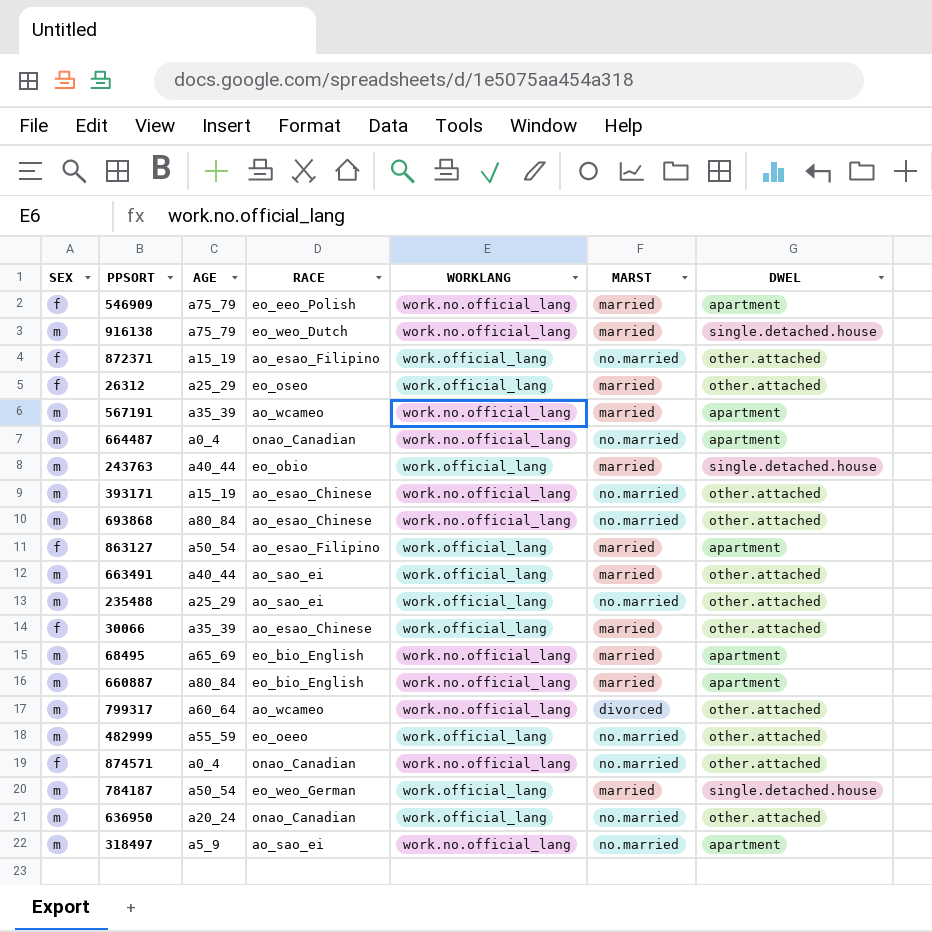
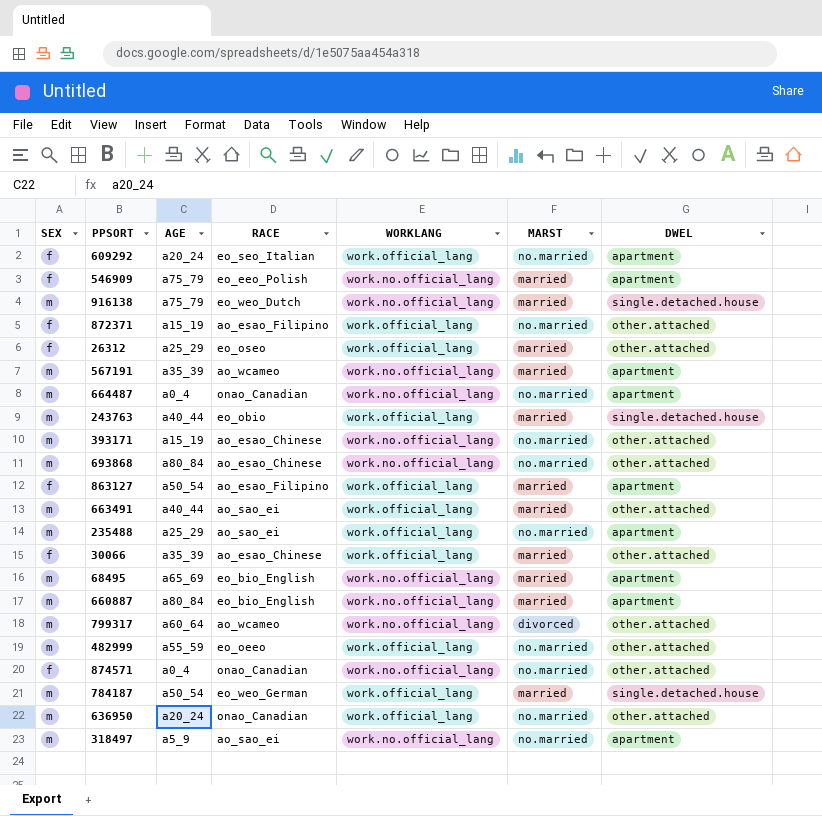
row 609292: none -> f | a20_24 | eo_seo_Italian | work.official_lang | no.married | apartment
235488 | DWEL: other.attached -> apartment

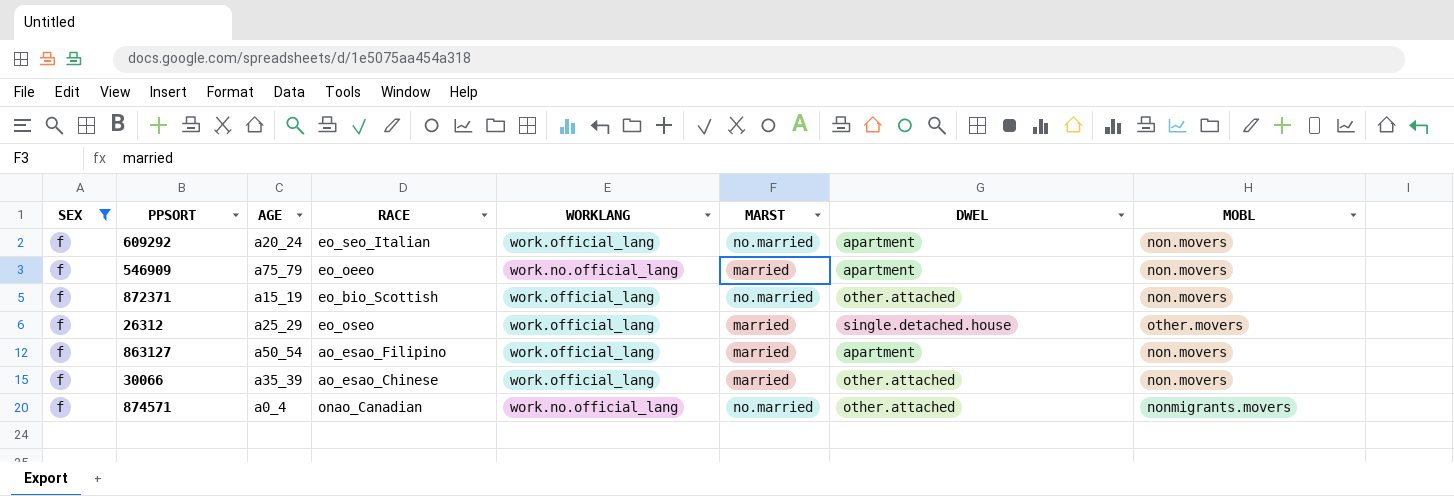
filter: none -> SEX = f
column MOBL | position: none -> 8
546909 | RACE: eo_eeo_Polish -> eo_oeeo
872371 | RACE: ao_esao_Filipino -> eo_bio_Scottish
26312 | DWEL: other.attached -> single.detached.house

